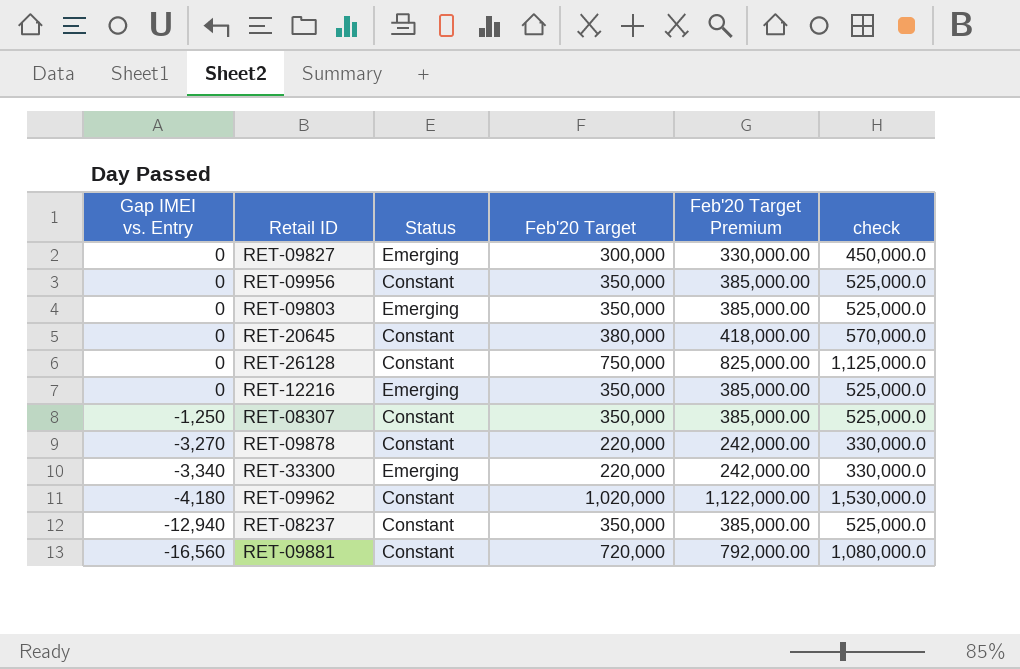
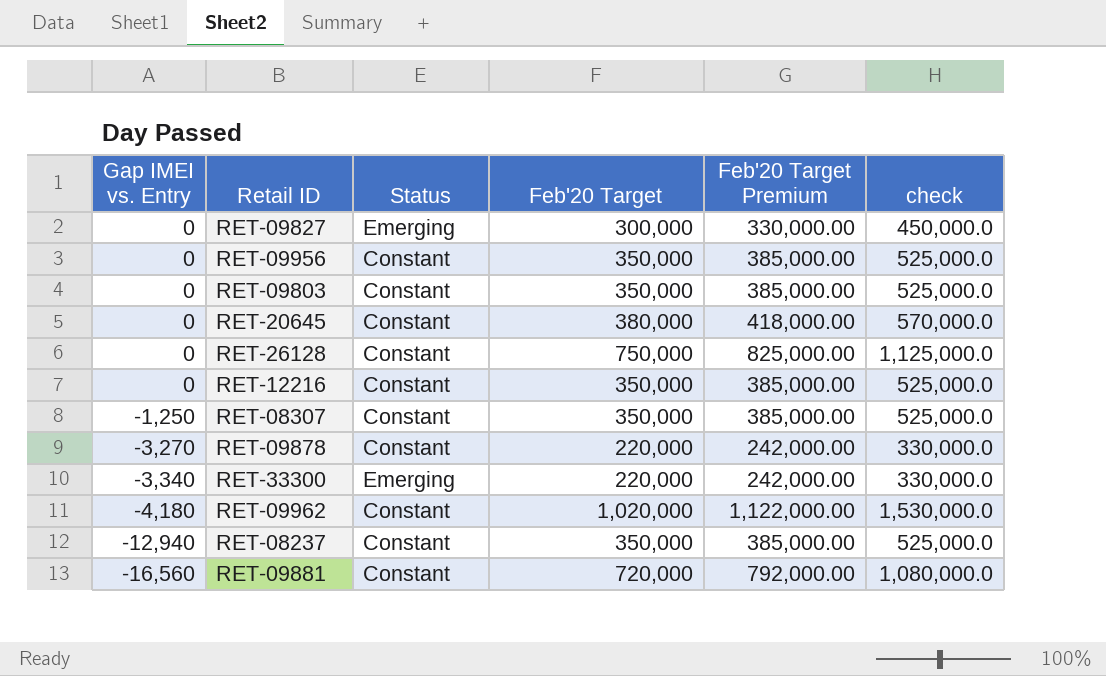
RET-09803 | Status: Emerging -> Constant
RET-12216 | Status: Emerging -> Constant

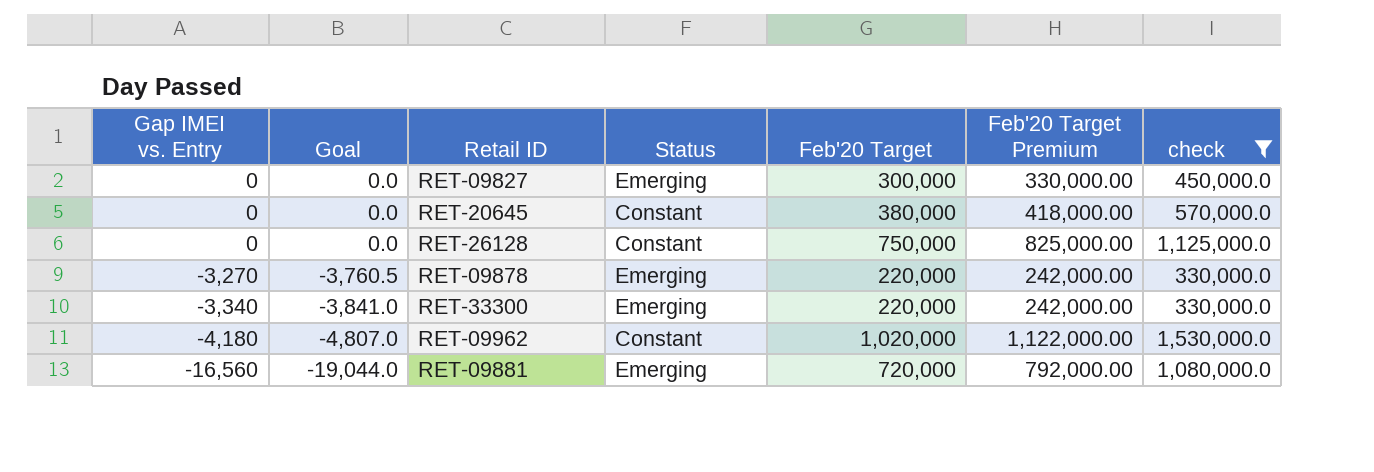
filter: none -> check != 525,000.0
column Goal | formula: none -> [Gap IMEI vs. Entry] * 1.15
RET-09878 | Status: Constant -> Emerging
RET-09881 | Status: Constant -> Emerging

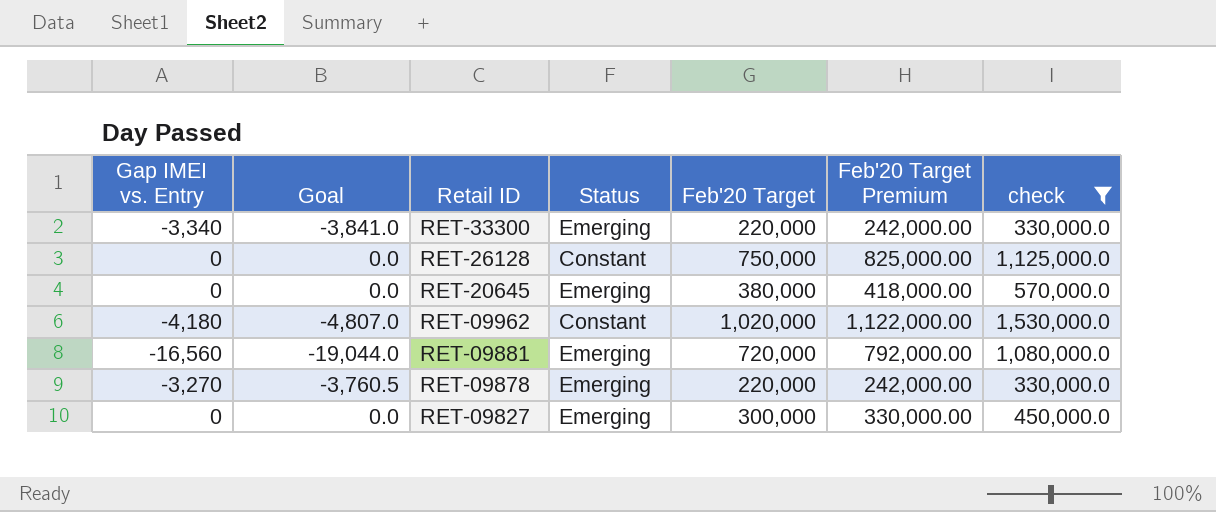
row order: Gap IMEI vs. Entry descending -> Retail ID descending
RET-20645 | Status: Constant -> Emerging

